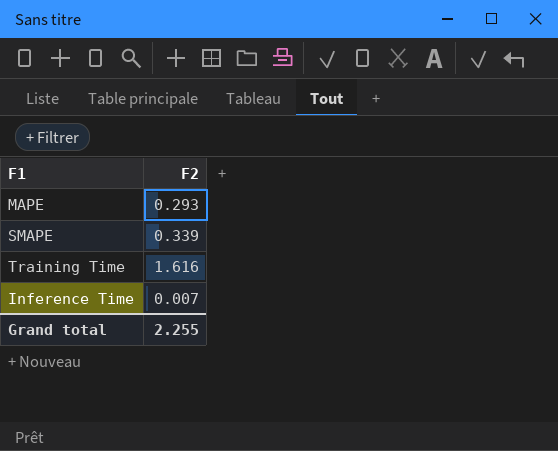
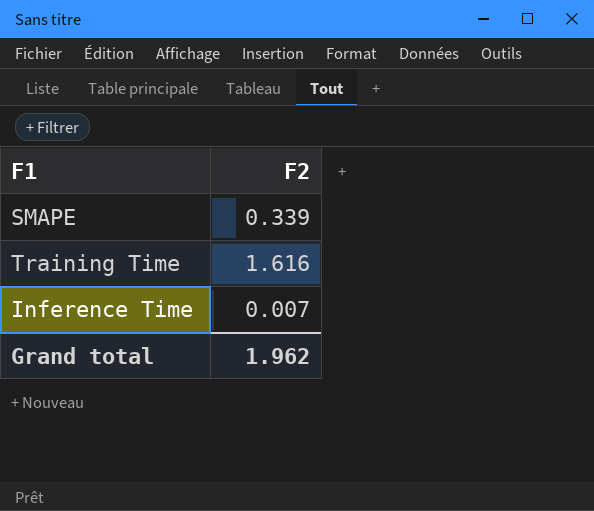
row MAPE: 0.293 -> none
Grand total | F2: 2.255 -> 1.962

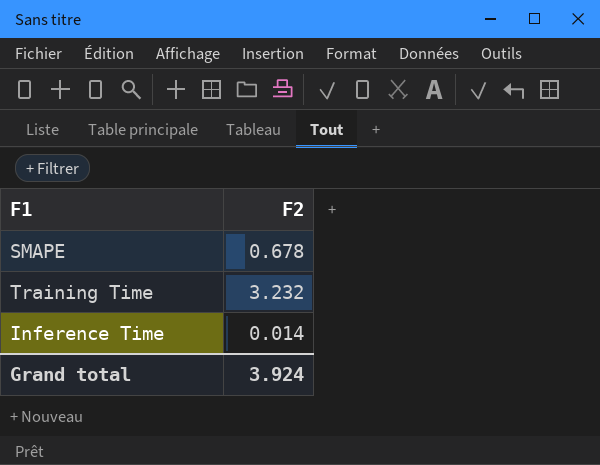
SMAPE | F2: 0.339 -> 0.678
Training Time | F2: 1.616 -> 3.232
Inference Time | F2: 0.007 -> 0.014
Grand total | F2: 1.962 -> 3.924

